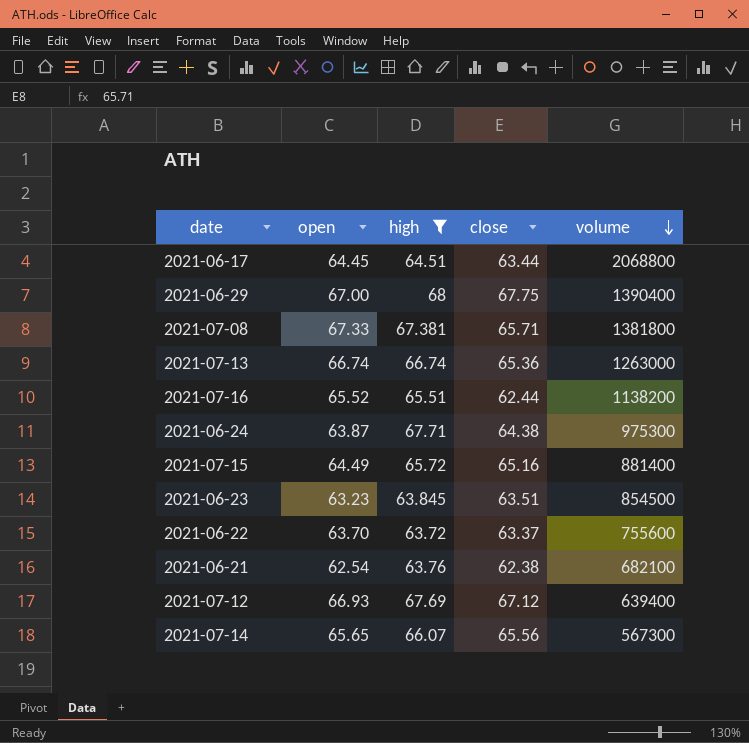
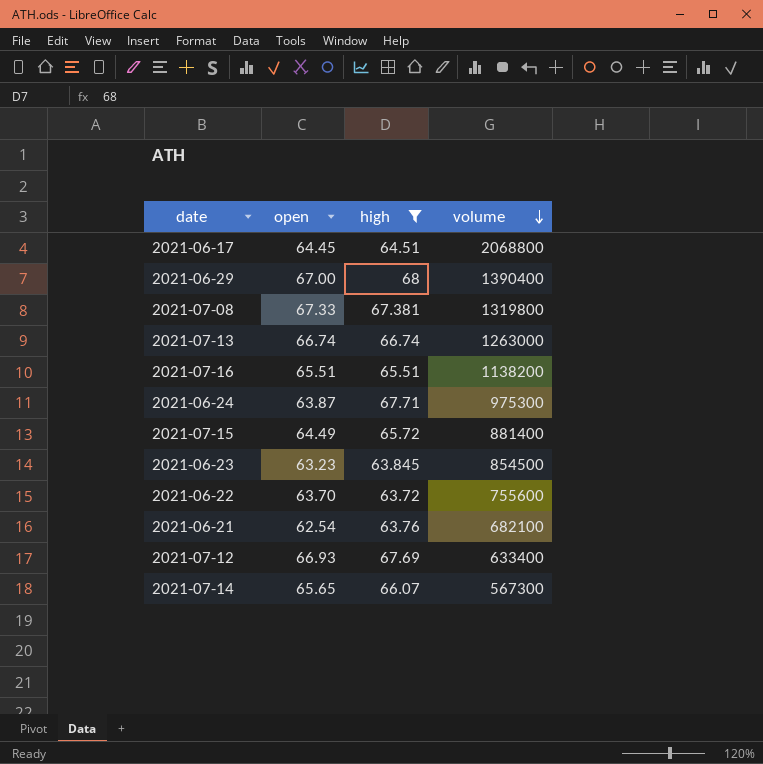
column close | position: 4 -> none
2021-07-08 | volume: 1381800 -> 1319800
2021-07-16 | open: 65.52 -> 65.51
2021-07-12 | volume: 639400 -> 633400

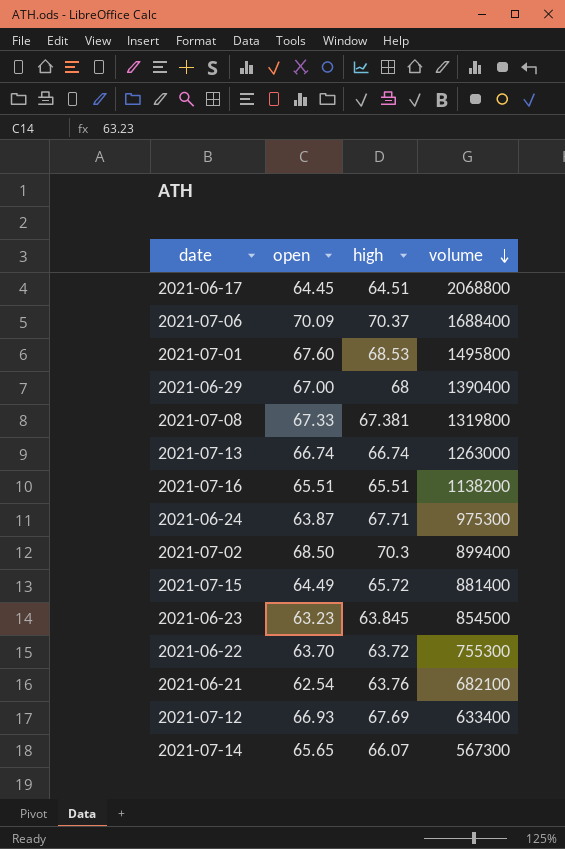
filter: high <= 68 -> none
2021-06-22 | volume: 755600 -> 755300

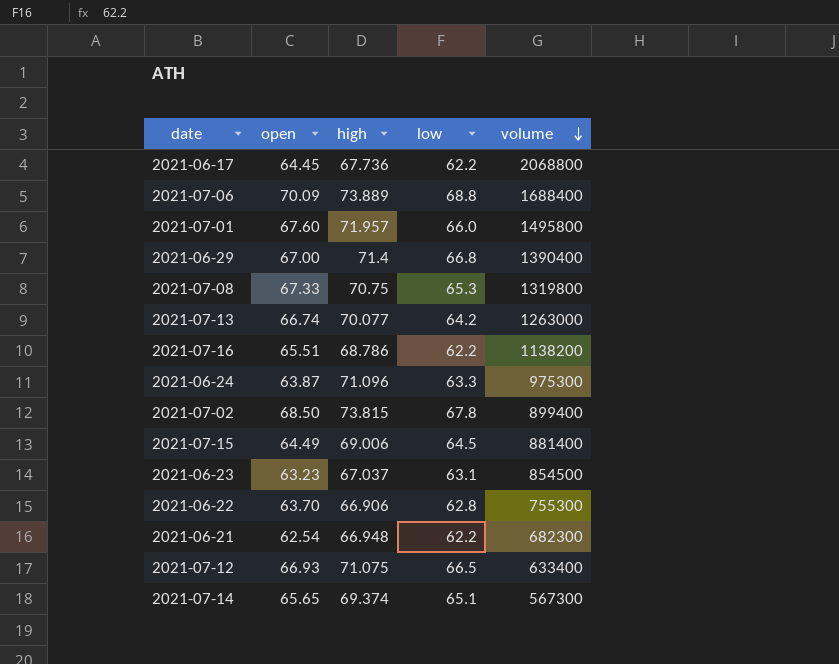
column low | position: none -> 4
2021-06-17 | high: 64.51 -> 67.736
2021-07-06 | high: 70.37 -> 73.889
2021-07-01 | high: 68.53 -> 71.957
2021-06-29 | high: 68 -> 71.4
2021-07-08 | high: 67.381 -> 70.75
2021-07-13 | high: 66.74 -> 70.077
2021-07-16 | high: 65.51 -> 68.786
2021-06-24 | high: 67.71 -> 71.096
2021-07-02 | high: 70.3 -> 73.815
2021-07-15 | high: 65.72 -> 69.006
2021-06-23 | high: 63.845 -> 67.037
2021-06-22 | high: 63.72 -> 66.906
2021-06-21 | high: 63.76 -> 66.948
2021-06-21 | volume: 682100 -> 682300
2021-07-12 | high: 67.69 -> 71.075
2021-07-14 | high: 66.07 -> 69.374

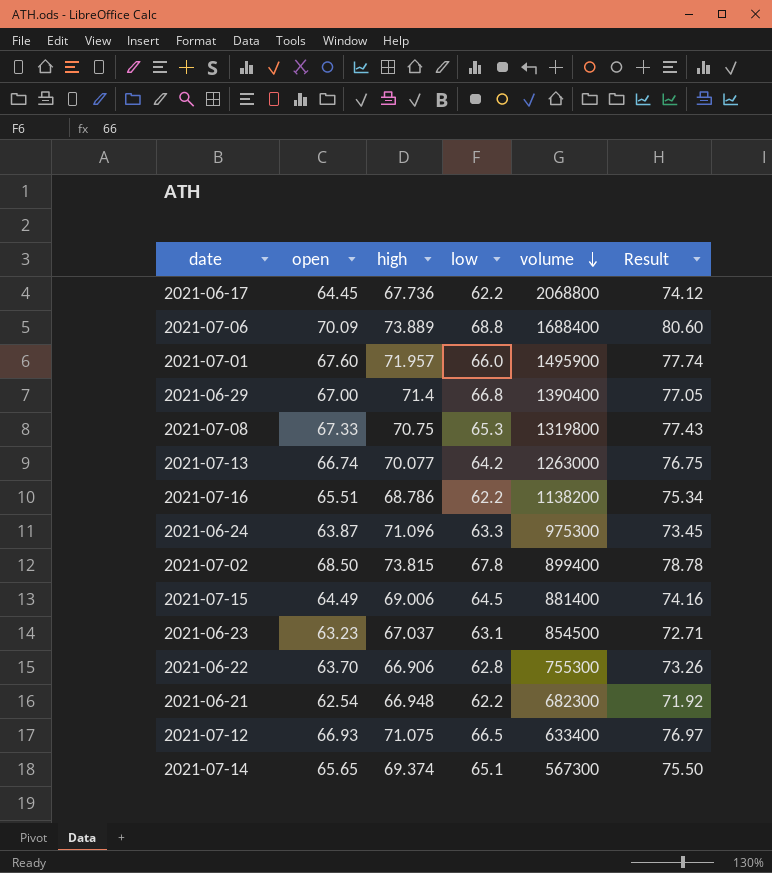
column Result | formula: none -> [open] * 1.15
2021-07-01 | volume: 1495800 -> 1495900

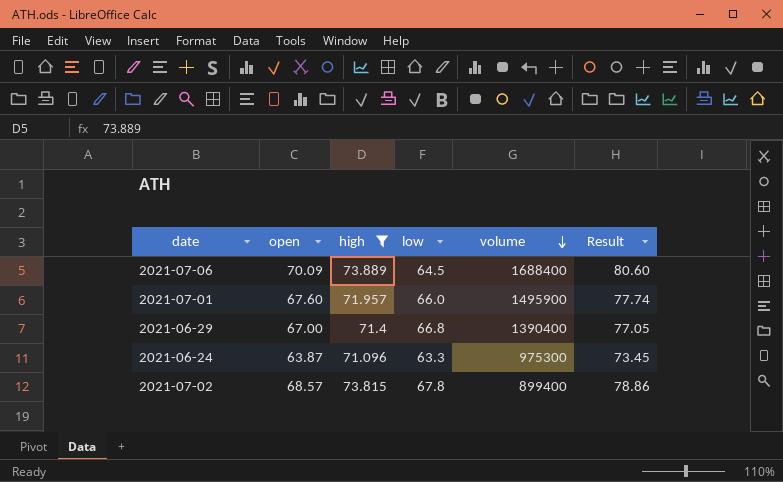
filter: none -> high >= 71.096
2021-07-06 | low: 68.8 -> 64.5
2021-07-02 | open: 68.50 -> 68.57
2021-07-02 | Result: 78.78 -> 78.86

